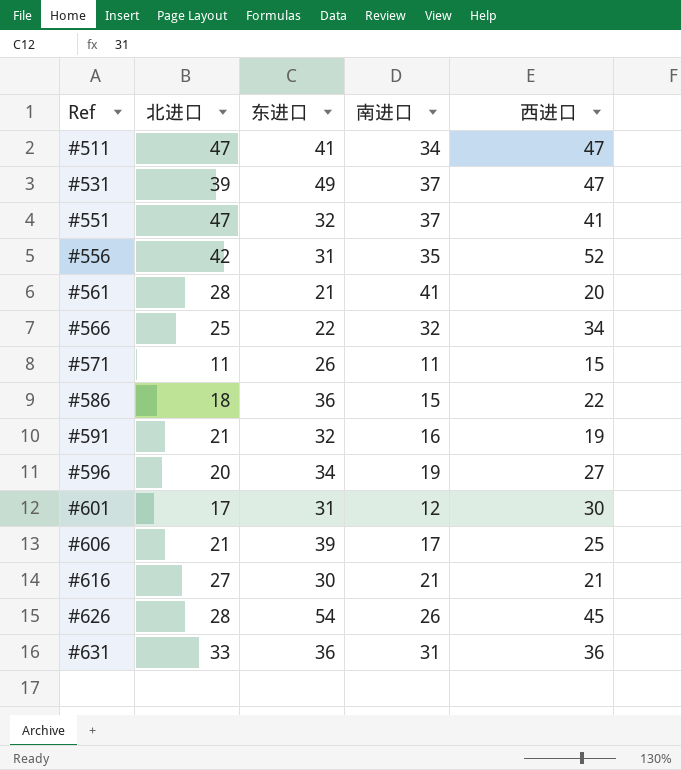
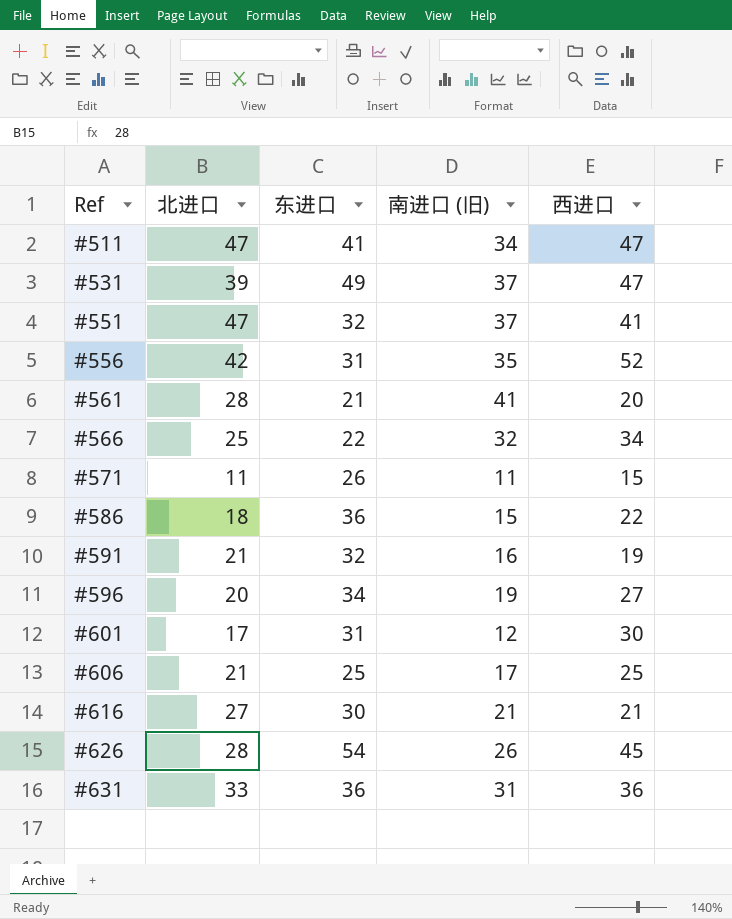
column name: 南进口 -> 南进口 (旧)
#606 | 东进口: 39 -> 25

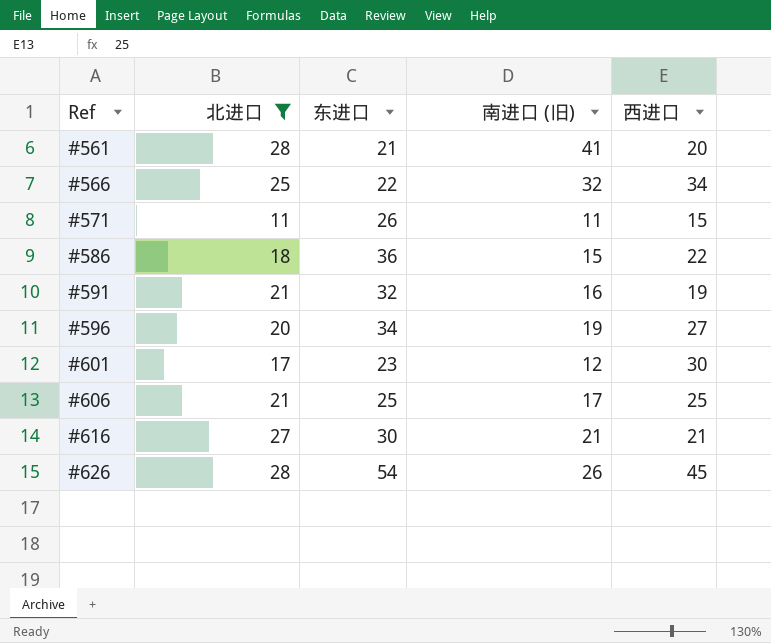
filter: none -> 北进口 <= 28
#601 | 东进口: 31 -> 23

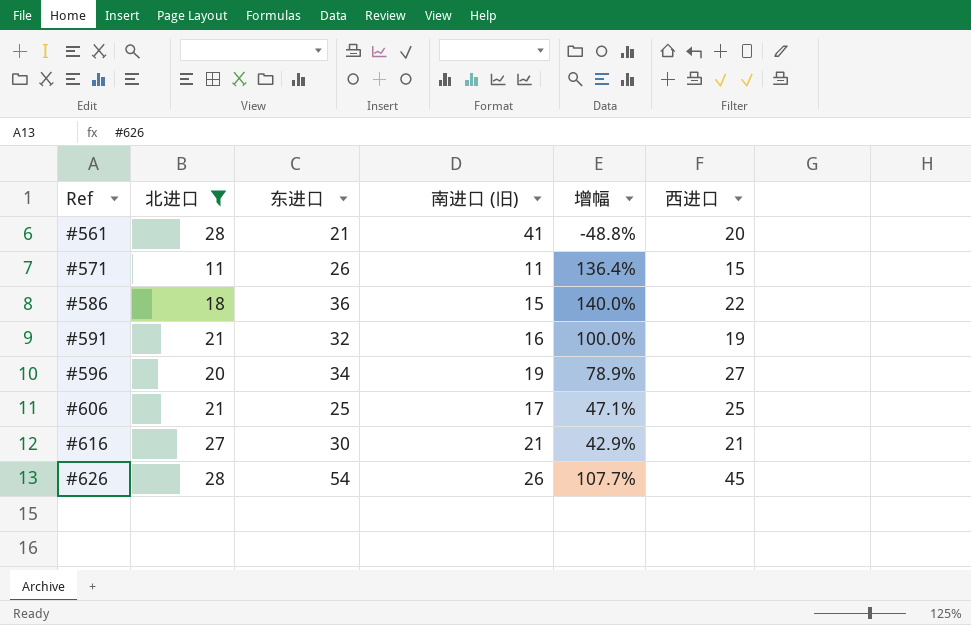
column 增幅 | formula: none -> ([东进口] - [南进口 (旧)]) / [南进口 (旧)]
row #566: 25 | 22 | 32 | 34 -> none
row #601: 17 | 23 | 12 | 30 -> none

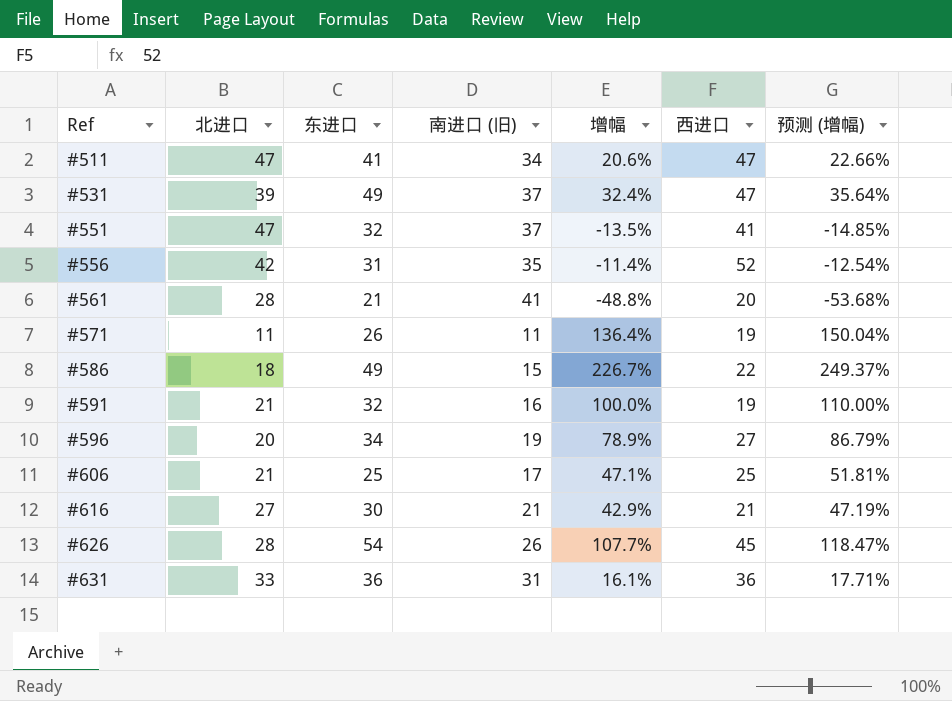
filter: 北进口 <= 28 -> none
column 预测 (增幅) | formula: none -> [增幅] * 1.1
#571 | 西进口: 15 -> 19
#586 | 东进口: 36 -> 49
#586 | 增幅: 140.0% -> 226.7%

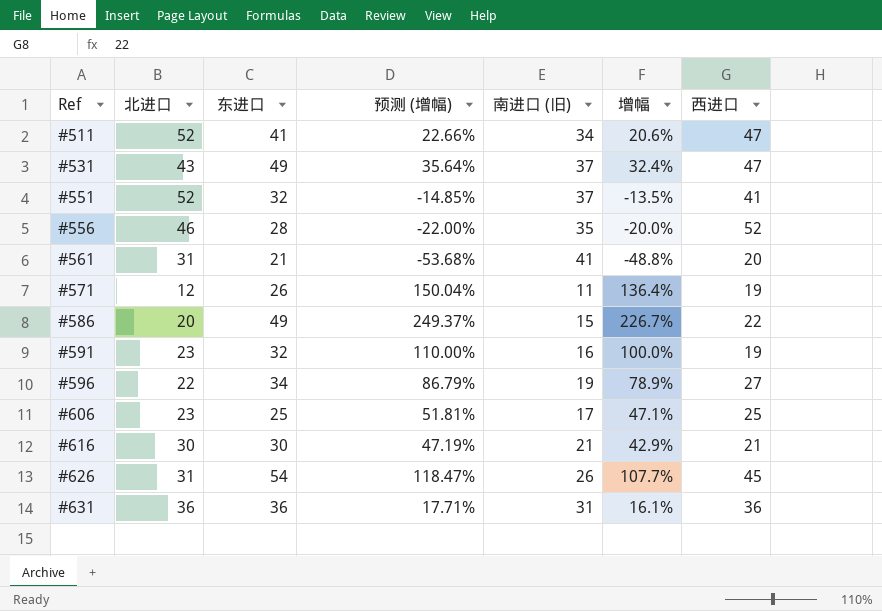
column 预测 (增幅) | position: 7 -> 4
#511 | 北进口: 47 -> 52
#531 | 北进口: 39 -> 43
#551 | 北进口: 47 -> 52
#556 | 北进口: 42 -> 46
#556 | 东进口: 31 -> 28
#556 | 预测 (增幅): -12.54% -> -22.00%
#556 | 增幅: -11.4% -> -20.0%
#561 | 北进口: 28 -> 31
#571 | 北进口: 11 -> 12
#586 | 北进口: 18 -> 20
#591 | 北进口: 21 -> 23
#596 | 北进口: 20 -> 22
#606 | 北进口: 21 -> 23
#616 | 北进口: 27 -> 30
#626 | 北进口: 28 -> 31
#631 | 北进口: 33 -> 36

